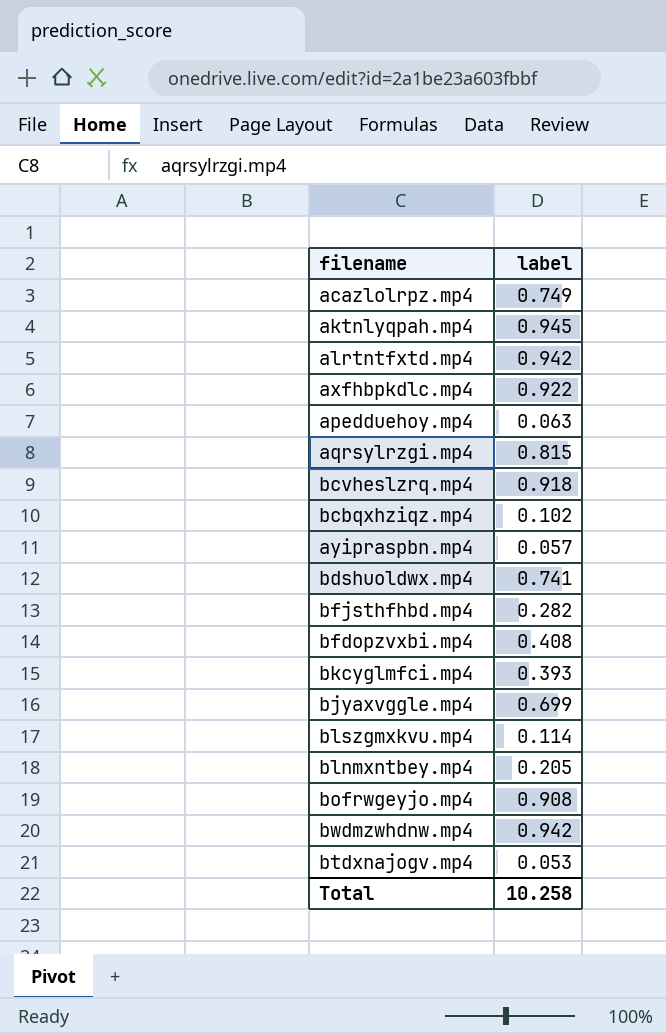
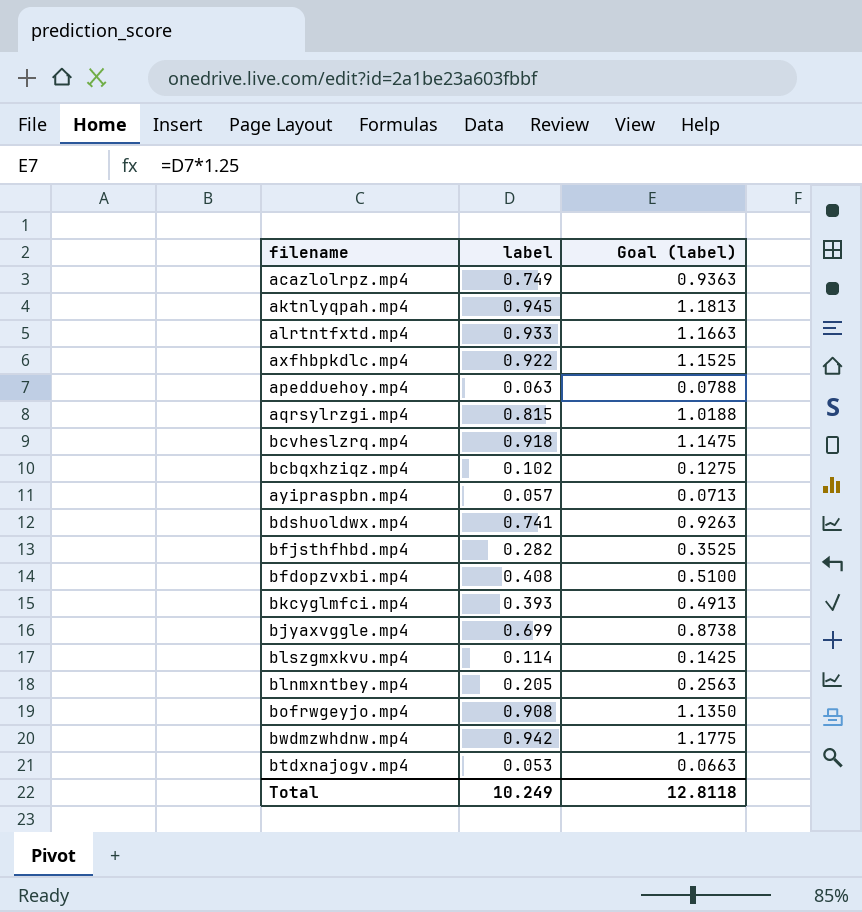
column Goal (label) | formula: none -> [label] * 1.25
alrtntfxtd.mp4 | label: 0.942 -> 0.933
Total | label: 10.258 -> 10.249

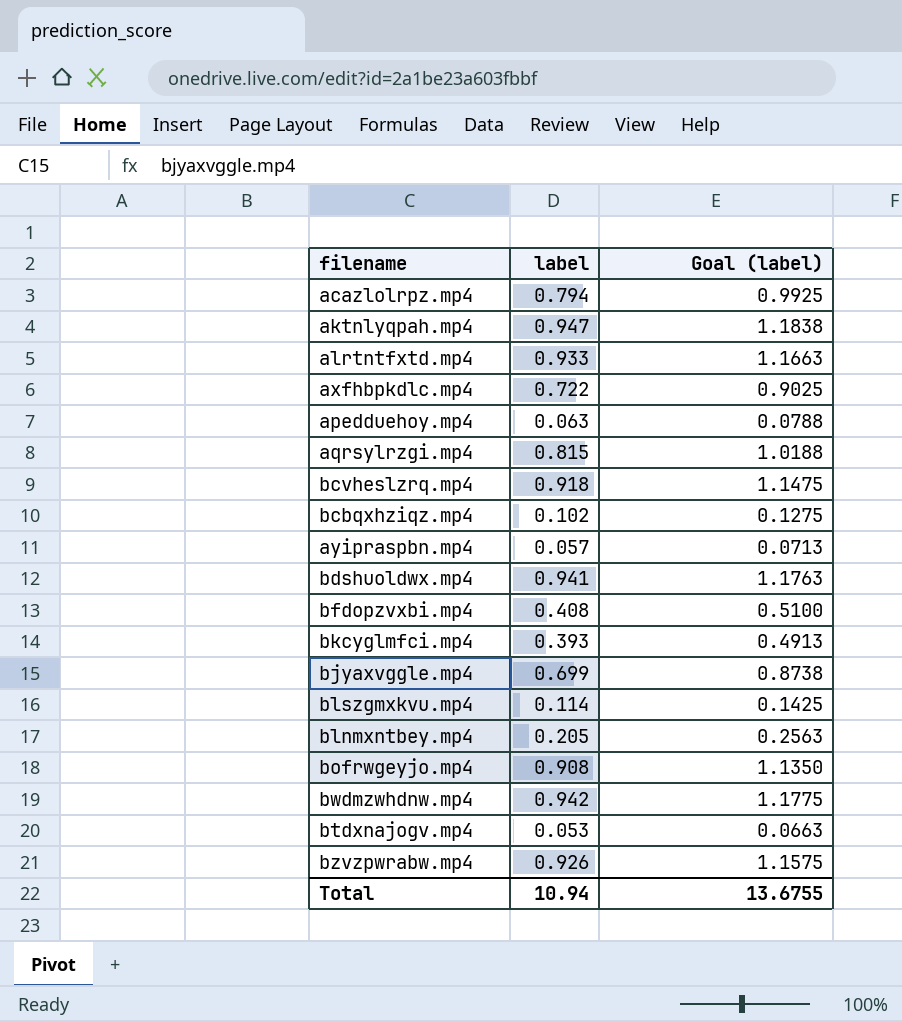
row bfjsthfhbd.mp4: 0.282 | 0.3525 -> none
acazlolrpz.mp4 | label: 0.749 -> 0.794
acazlolrpz.mp4 | Goal (label): 0.9363 -> 0.9925
aktnlyqpah.mp4 | label: 0.945 -> 0.947
aktnlyqpah.mp4 | Goal (label): 1.1813 -> 1.1838
axfhbpkdlc.mp4 | label: 0.922 -> 0.722
axfhbpkdlc.mp4 | Goal (label): 1.1525 -> 0.9025
bdshuoldwx.mp4 | label: 0.741 -> 0.941
bdshuoldwx.mp4 | Goal (label): 0.9263 -> 1.1763
row bzvzpwrabw.mp4: none -> 0.926 | 1.1575
Total | label: 10.249 -> 10.94
Total | Goal (label): 12.8118 -> 13.6755

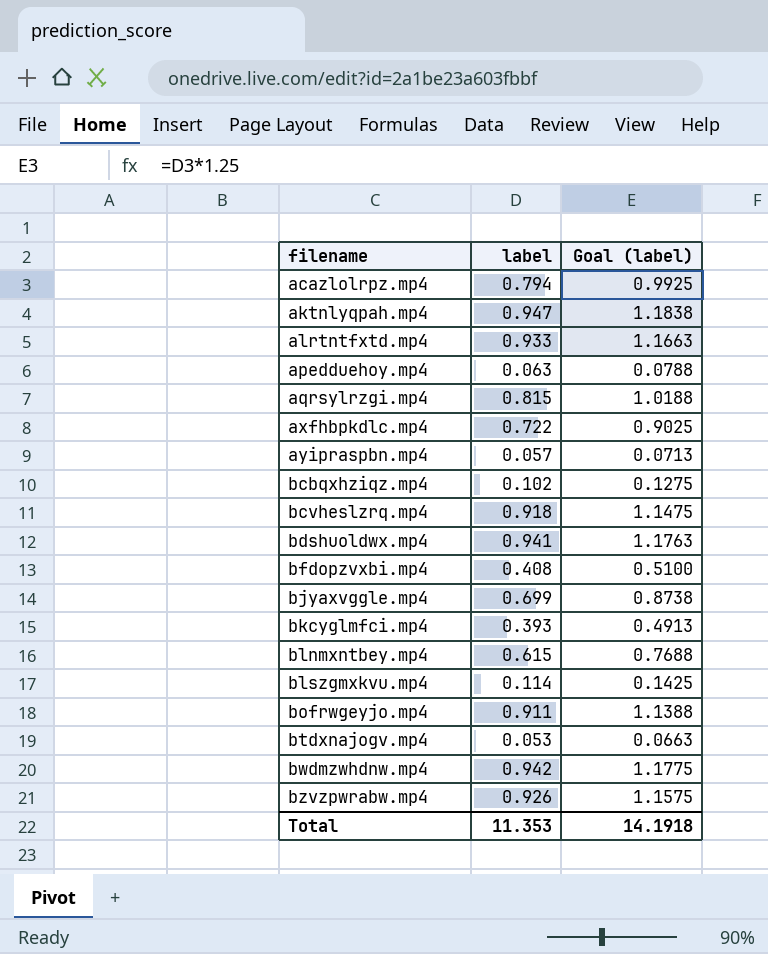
row order: none -> filename ascending
blnmxntbey.mp4 | label: 0.205 -> 0.615
blnmxntbey.mp4 | Goal (label): 0.2563 -> 0.7688
bofrwgeyjo.mp4 | label: 0.908 -> 0.911
bofrwgeyjo.mp4 | Goal (label): 1.1350 -> 1.1388
Total | label: 10.94 -> 11.353
Total | Goal (label): 13.6755 -> 14.1918

